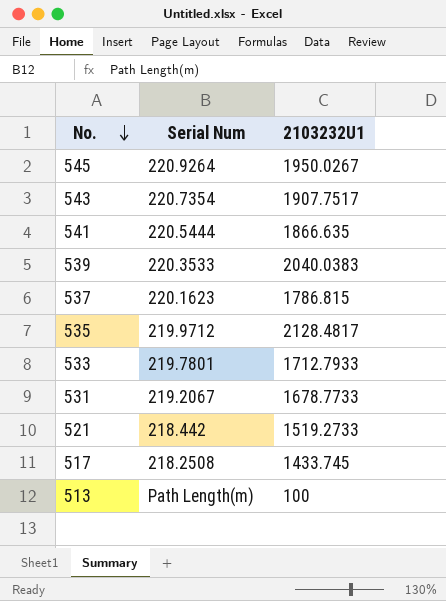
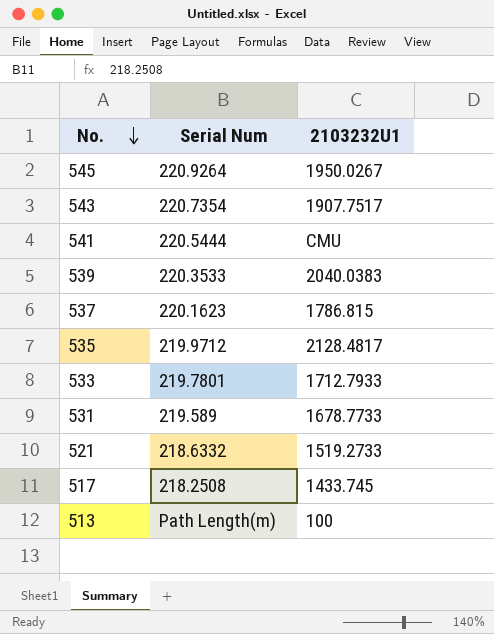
541 | 2103232U1: 1866.635 -> CMU
531 | Serial Num: 219.2067 -> 219.589
521 | Serial Num: 218.442 -> 218.6332

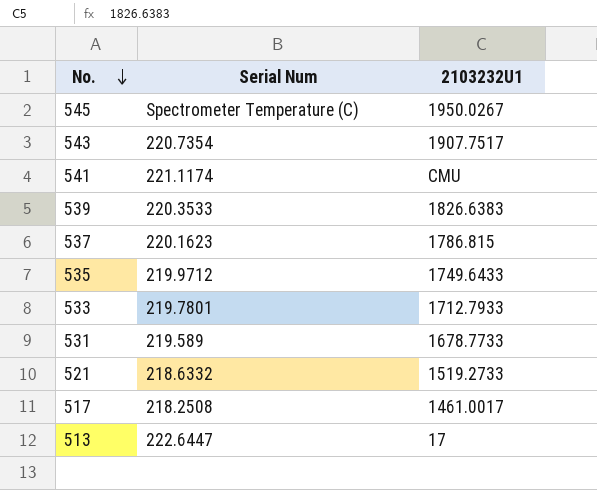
545 | Serial Num: 220.9264 -> Spectrometer Temperature (C)
541 | Serial Num: 220.5444 -> 221.1174
539 | 2103232U1: 2040.0383 -> 1826.6383
535 | 2103232U1: 2128.4817 -> 1749.6433
517 | 2103232U1: 1433.745 -> 1461.0017
513 | Serial Num: Path Length(m) -> 222.6447
513 | 2103232U1: 100 -> 17

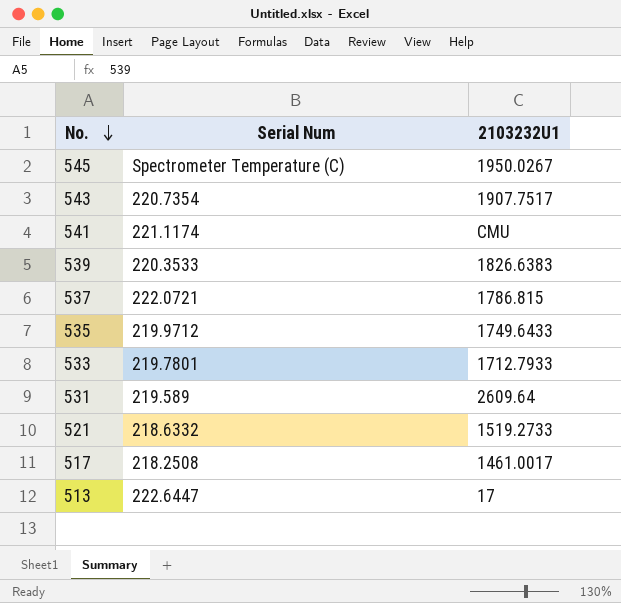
537 | Serial Num: 220.1623 -> 222.0721
531 | 2103232U1: 1678.7733 -> 2609.64

